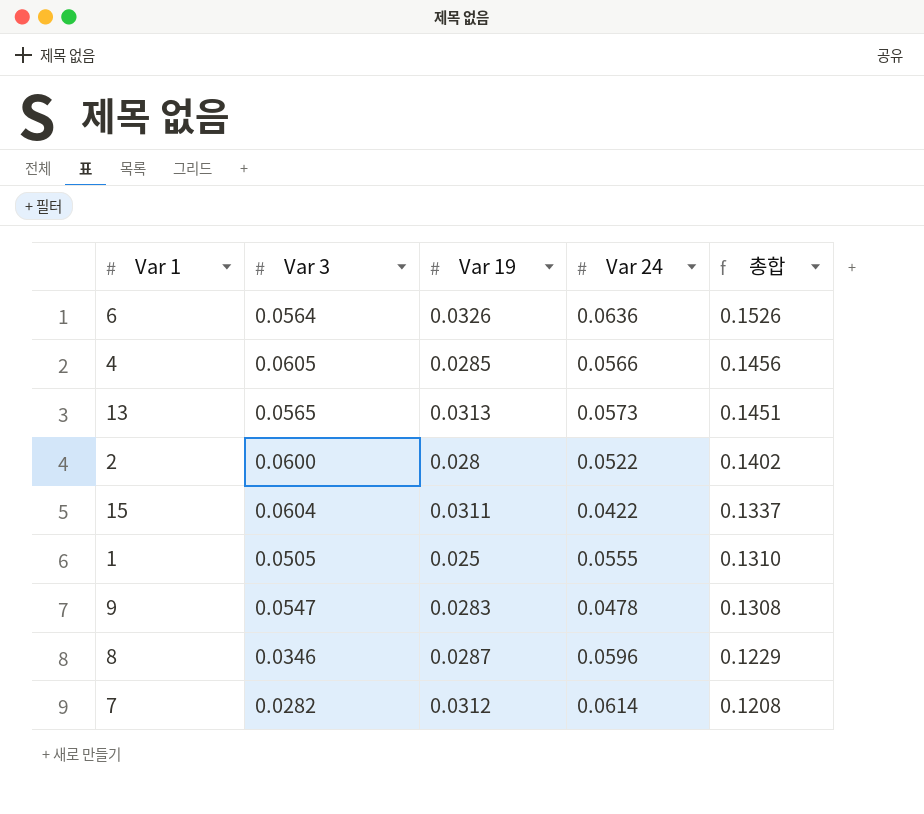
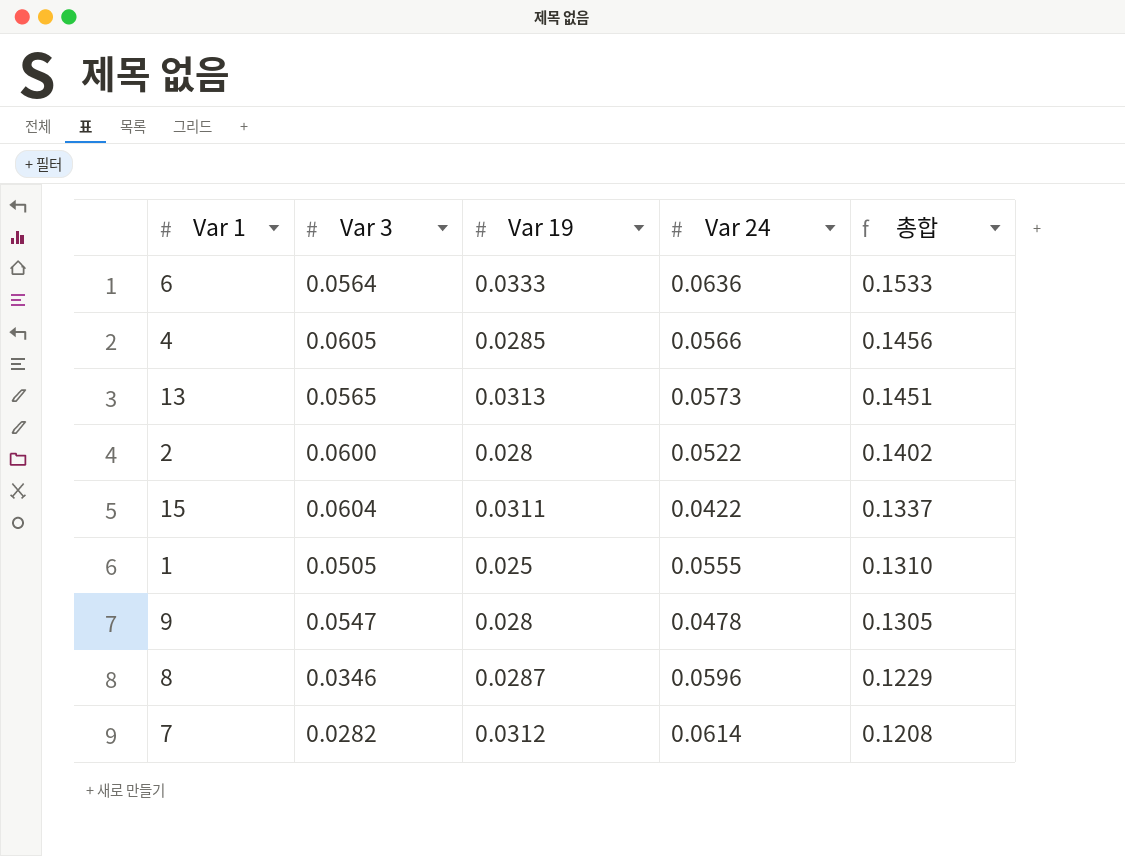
6 | Var 19: 0.0326 -> 0.0333
6 | 총합: 0.1526 -> 0.1533
9 | Var 19: 0.0283 -> 0.028
9 | 총합: 0.1308 -> 0.1305

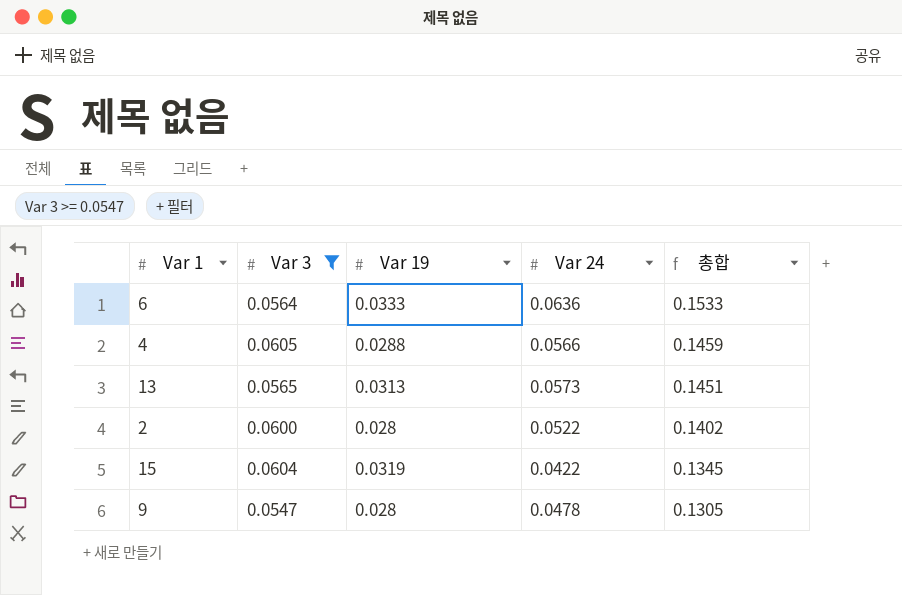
filter: none -> Var 3 >= 0.0547
4 | Var 19: 0.0285 -> 0.0288
4 | 총합: 0.1456 -> 0.1459
15 | Var 19: 0.0311 -> 0.0319
15 | 총합: 0.1337 -> 0.1345

